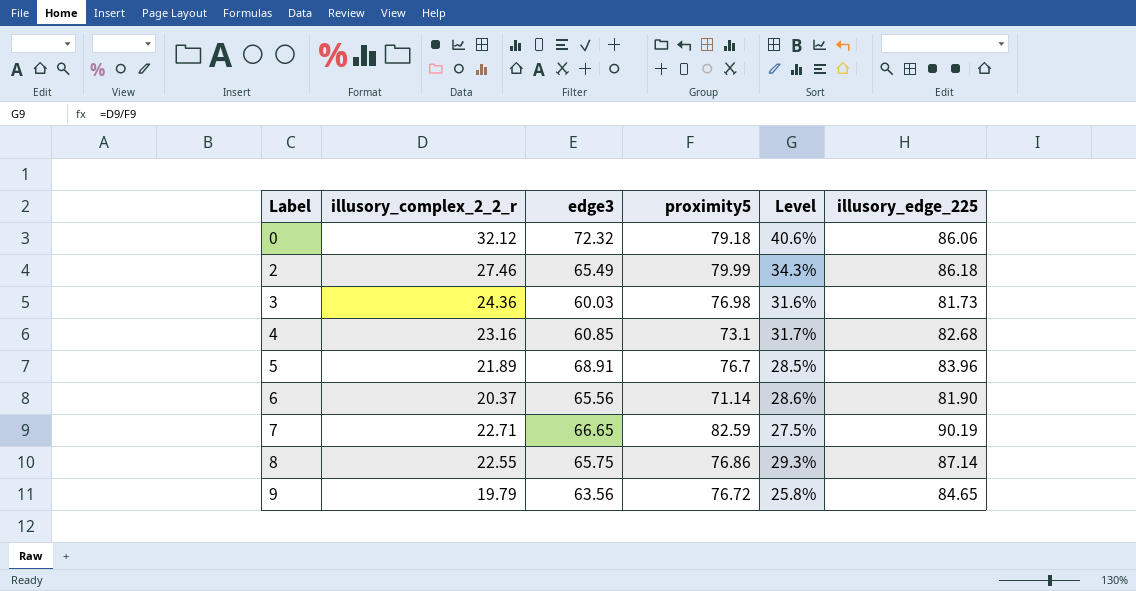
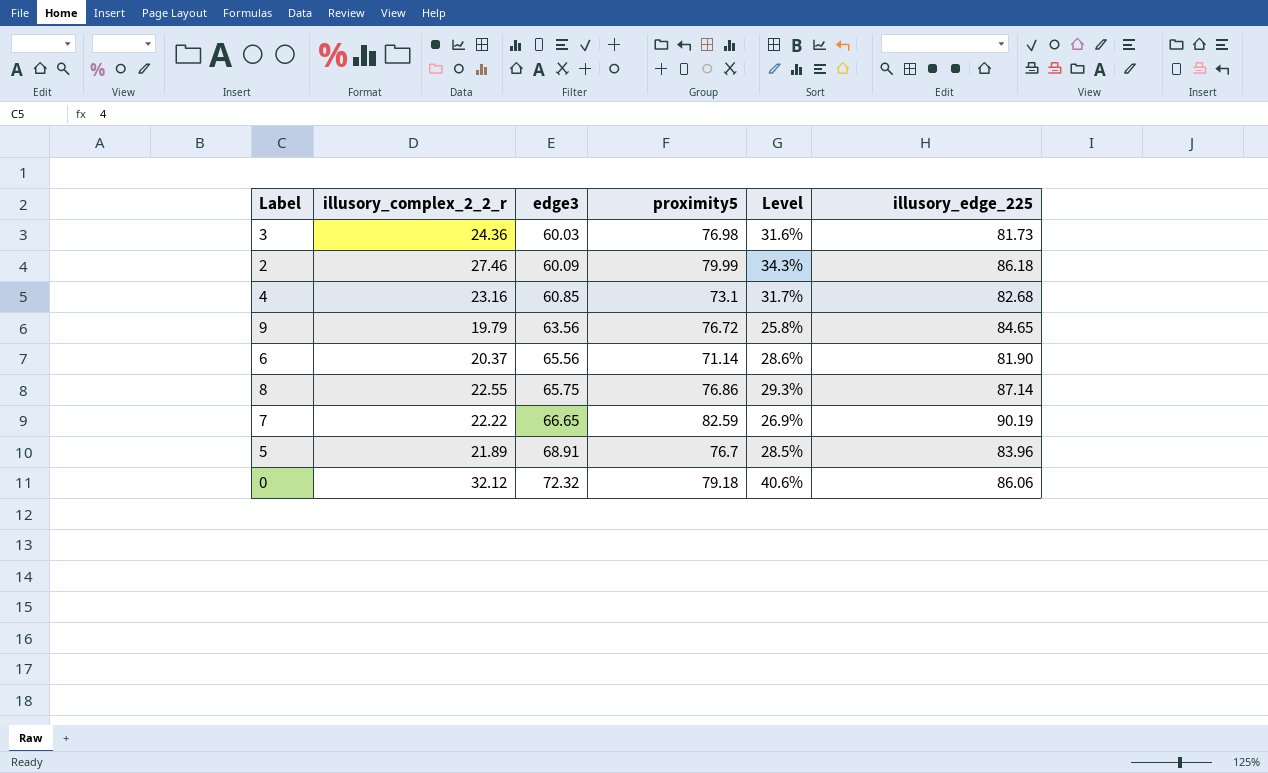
row order: Label ascending -> edge3 ascending
2 | edge3: 65.49 -> 60.09
7 | illusory_complex_2_2_r: 22.71 -> 22.22
7 | Level: 27.5% -> 26.9%

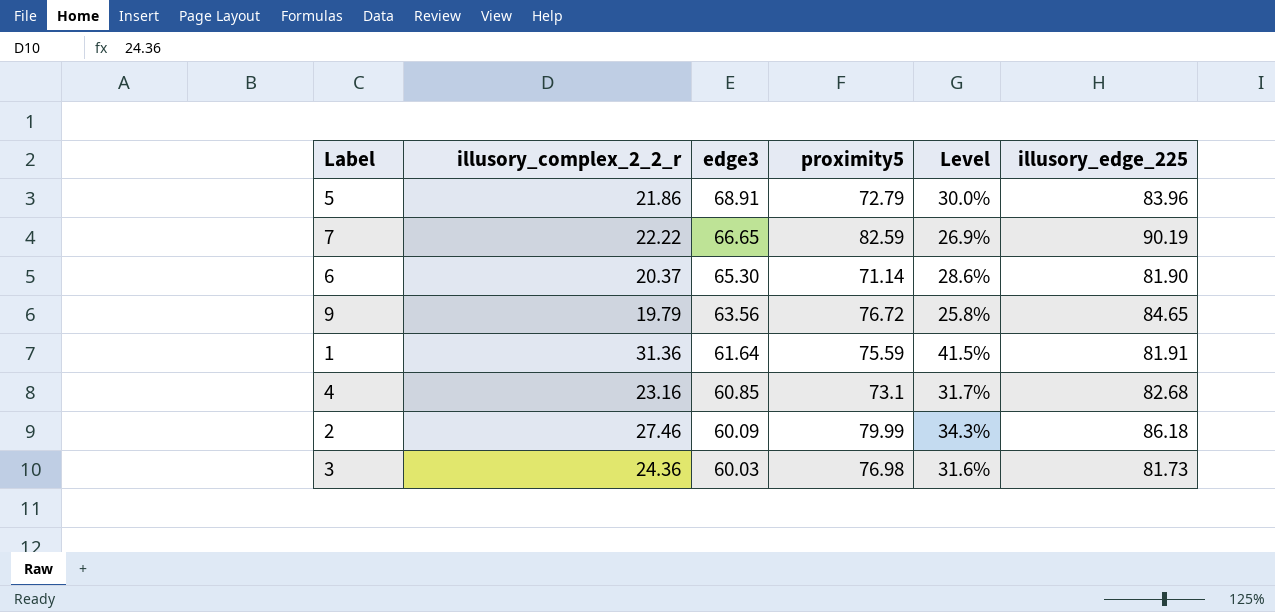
row order: edge3 ascending -> edge3 descending
row 8: 22.55 | 65.75 | 76.86 | 29.3% | 87.14 -> none
row 0: 32.12 | 72.32 | 79.18 | 40.6% | 86.06 -> none
5 | illusory_complex_2_2_r: 21.89 -> 21.86
5 | proximity5: 76.7 -> 72.79
5 | Level: 28.5% -> 30.0%
6 | edge3: 65.56 -> 65.30
row 1: none -> 31.36 | 61.64 | 75.59 | 41.5% | 81.91

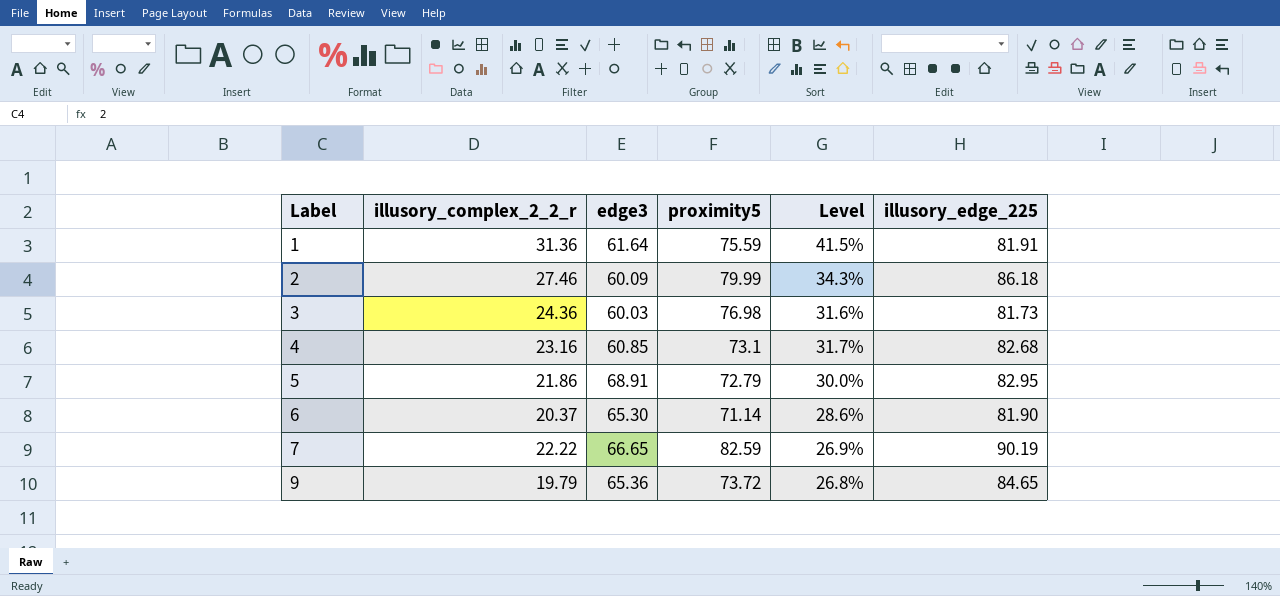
row order: edge3 descending -> Label ascending
5 | illusory_edge_225: 83.96 -> 82.95
9 | edge3: 63.56 -> 65.36
9 | proximity5: 76.72 -> 73.72
9 | Level: 25.8% -> 26.8%

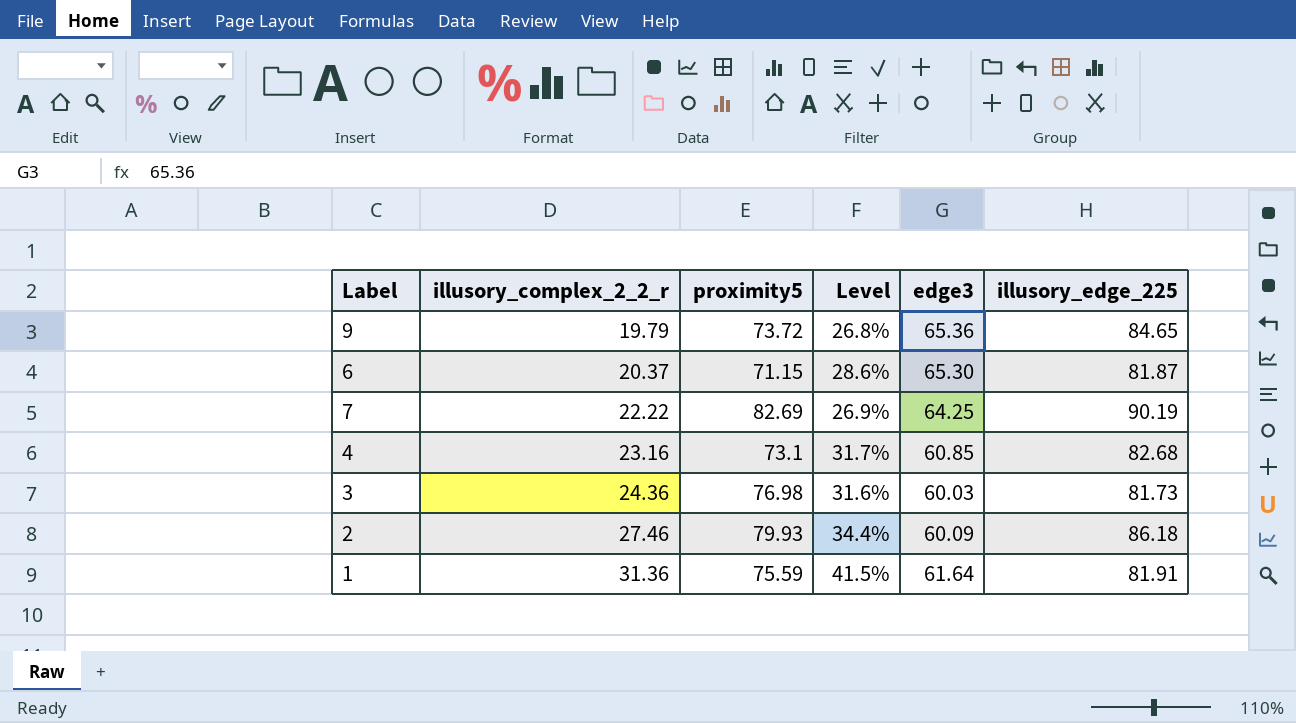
row order: Label ascending -> illusory_complex_2_2_r ascending
column edge3 | position: 3 -> 5
row 5: 21.86 | 68.91 | 72.79 | 30.0% | 82.95 -> none
6 | proximity5: 71.14 -> 71.15
6 | illusory_edge_225: 81.90 -> 81.87
7 | proximity5: 82.59 -> 82.69
7 | edge3: 66.65 -> 64.25
2 | proximity5: 79.99 -> 79.93
2 | Level: 34.3% -> 34.4%

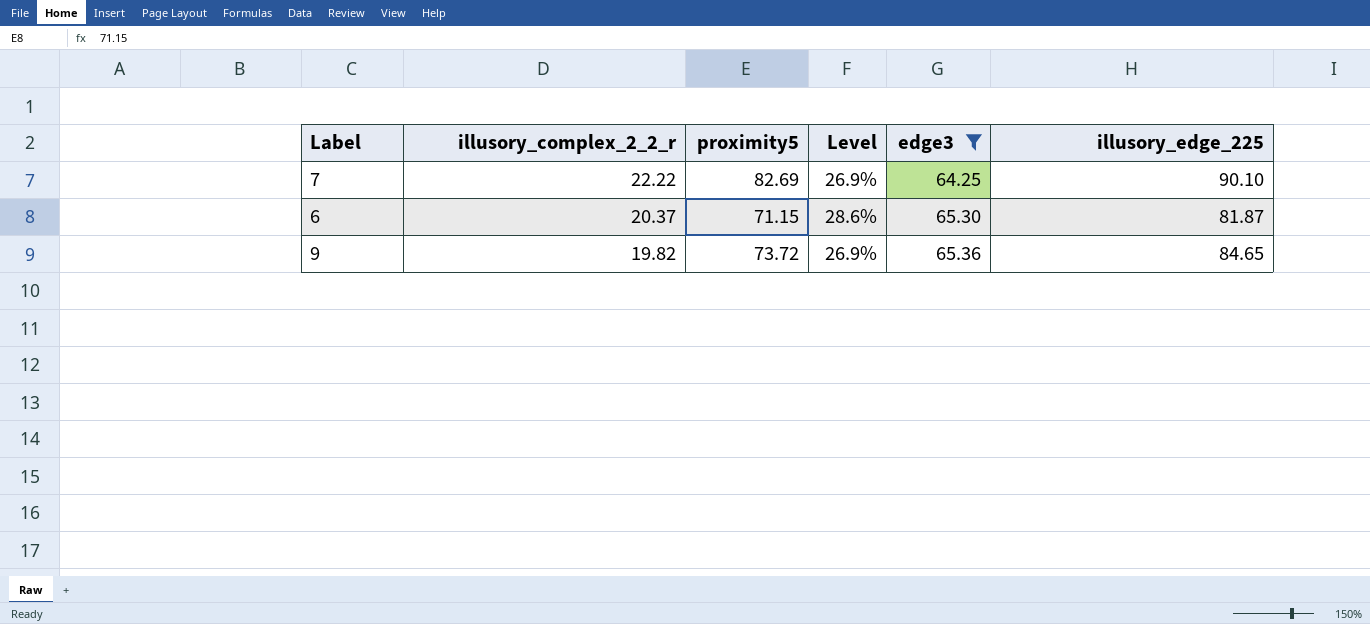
filter: none -> edge3 >= 64.25
row order: illusory_complex_2_2_r ascending -> illusory_complex_2_2_r descending
7 | illusory_edge_225: 90.19 -> 90.10
9 | illusory_complex_2_2_r: 19.79 -> 19.82
9 | Level: 26.8% -> 26.9%

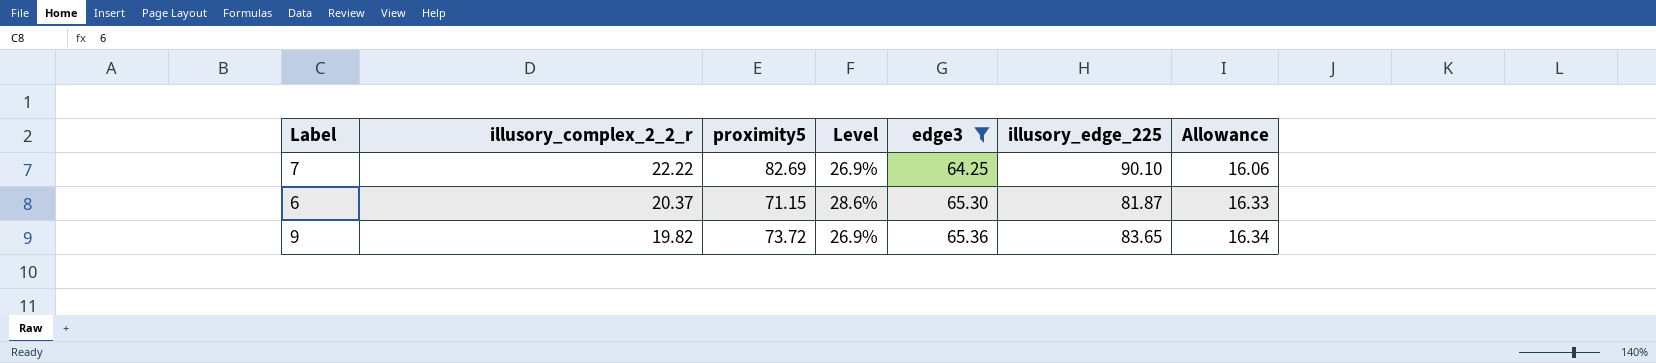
column Allowance | formula: none -> [edge3] * 0.25
9 | illusory_edge_225: 84.65 -> 83.65

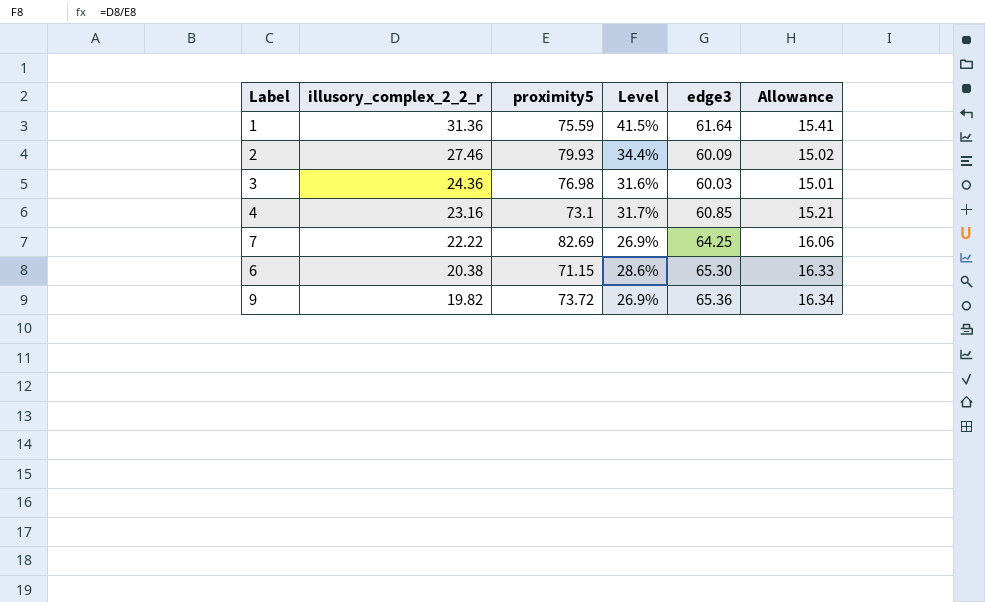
filter: edge3 >= 64.25 -> none
column illusory_edge_225 | position: 6 -> none
6 | illusory_complex_2_2_r: 20.37 -> 20.38

